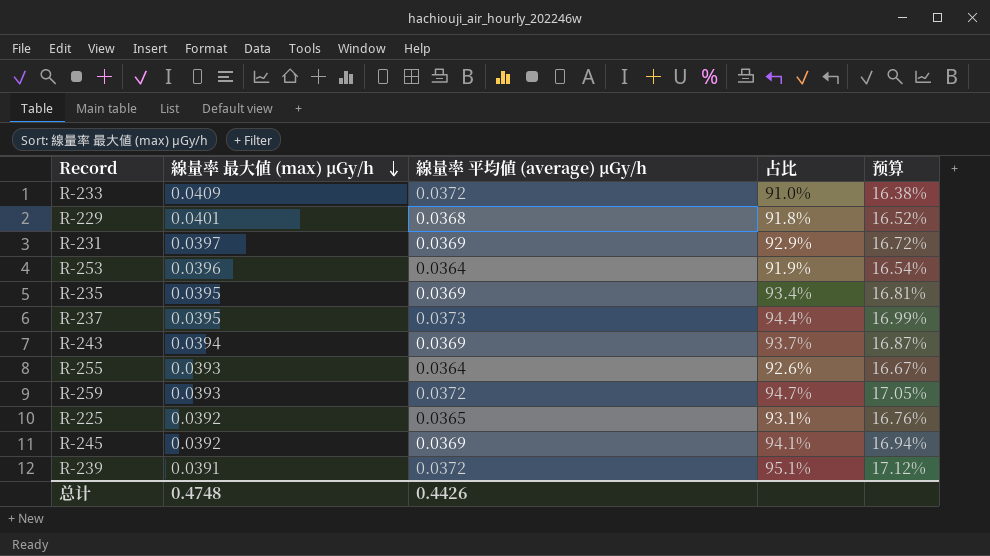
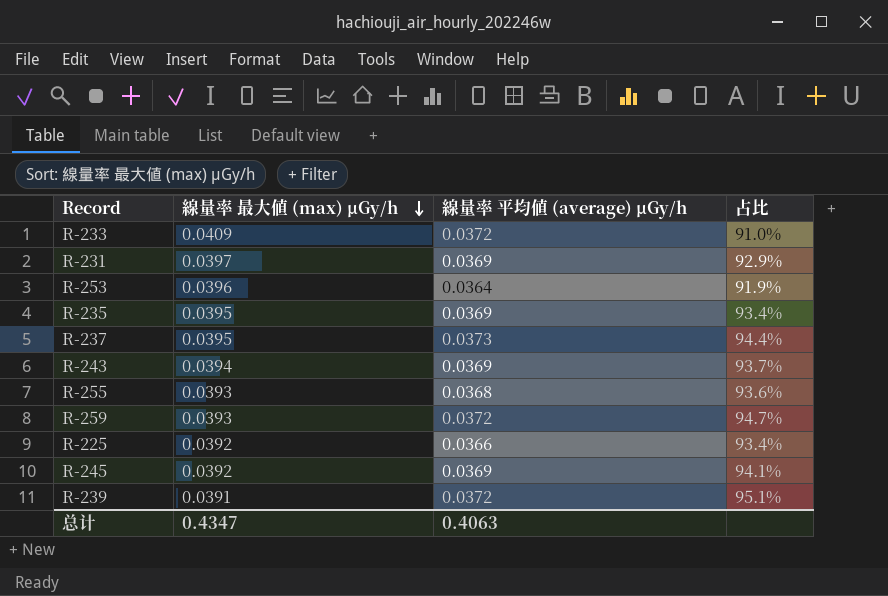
column 预算 | formula: [占比] * 0.18 -> none
row R-229: 0.0401 | 0.0368 | 91.8% | 16.52% -> none
R-255 | 線量率 平均値 (average) μGy/h: 0.0364 -> 0.0368
R-255 | 占比: 92.6% -> 93.6%
R-225 | 線量率 平均値 (average) μGy/h: 0.0365 -> 0.0366
R-225 | 占比: 93.1% -> 93.4%
总计 | 線量率 最大値 (max) μGy/h: 0.4748 -> 0.4347
总计 | 線量率 平均値 (average) μGy/h: 0.4426 -> 0.4063

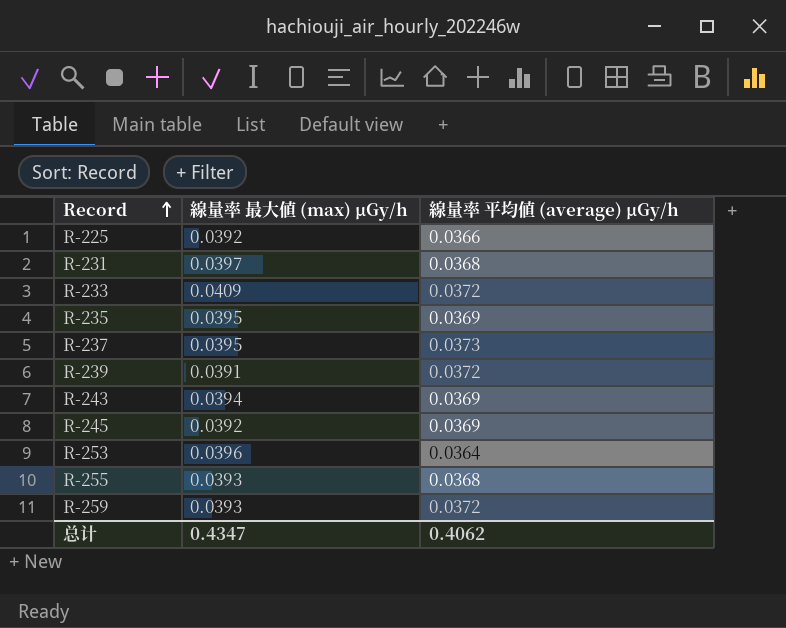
row order: 線量率 最大値 (max) μGy/h descending -> Record ascending
column 占比 | formula: [線量率 平均値 (average) μGy/h] / [線量率 最大値 (max) μGy/h] -> none
R-231 | 線量率 平均値 (average) μGy/h: 0.0369 -> 0.0368
总计 | 線量率 平均値 (average) μGy/h: 0.4063 -> 0.4062

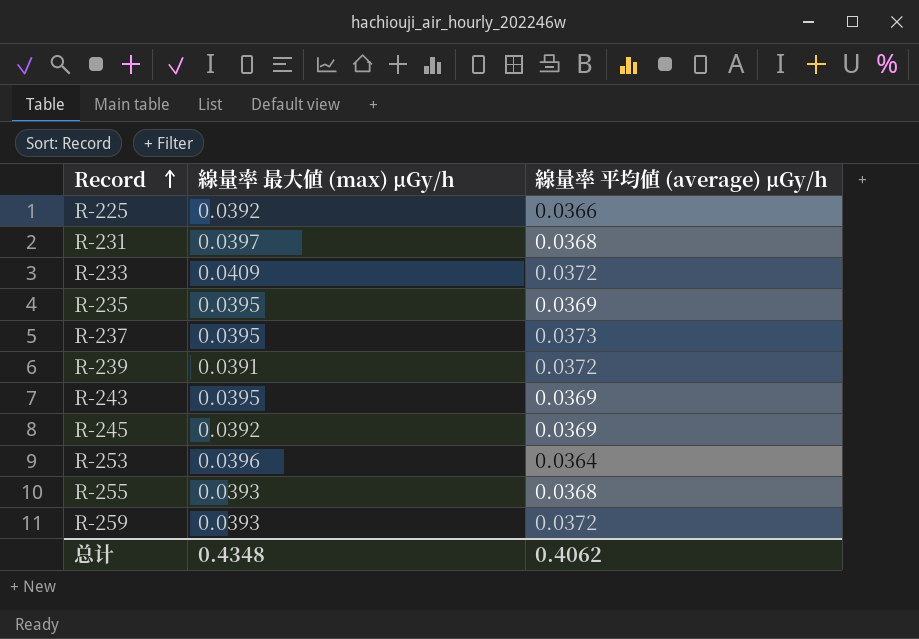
R-243 | 線量率 最大値 (max) μGy/h: 0.0394 -> 0.0395
总计 | 線量率 最大値 (max) μGy/h: 0.4347 -> 0.4348

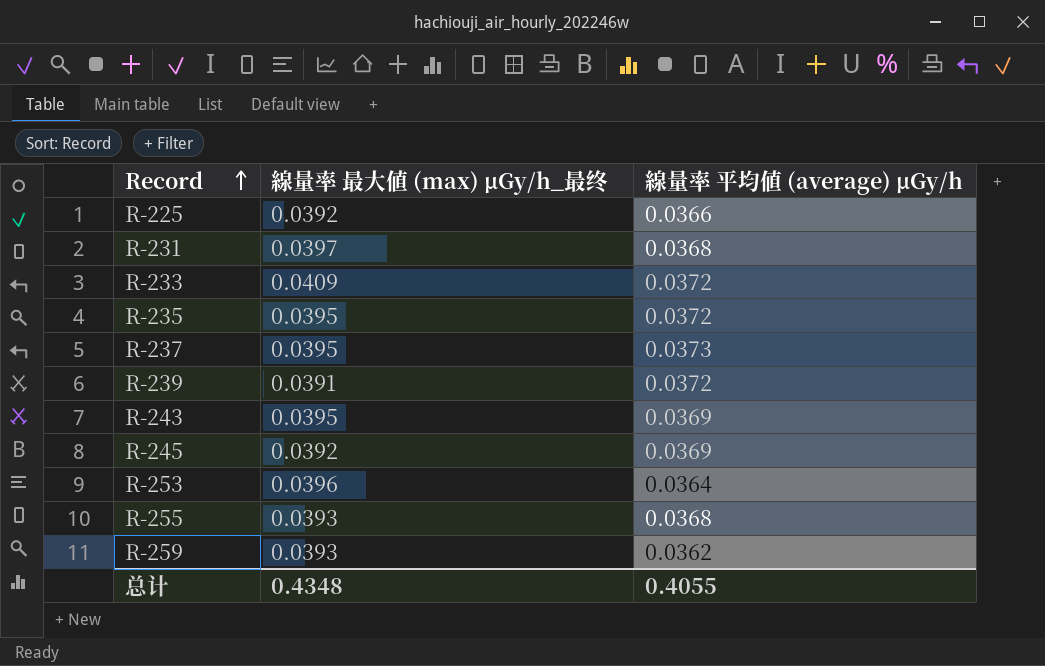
column name: 線量率 最大値 (max) μGy/h -> 線量率 最大値 (max) μGy/h_最终
R-235 | 線量率 平均値 (average) μGy/h: 0.0369 -> 0.0372
R-259 | 線量率 平均値 (average) μGy/h: 0.0372 -> 0.0362
总计 | 線量率 平均値 (average) μGy/h: 0.4062 -> 0.4055

